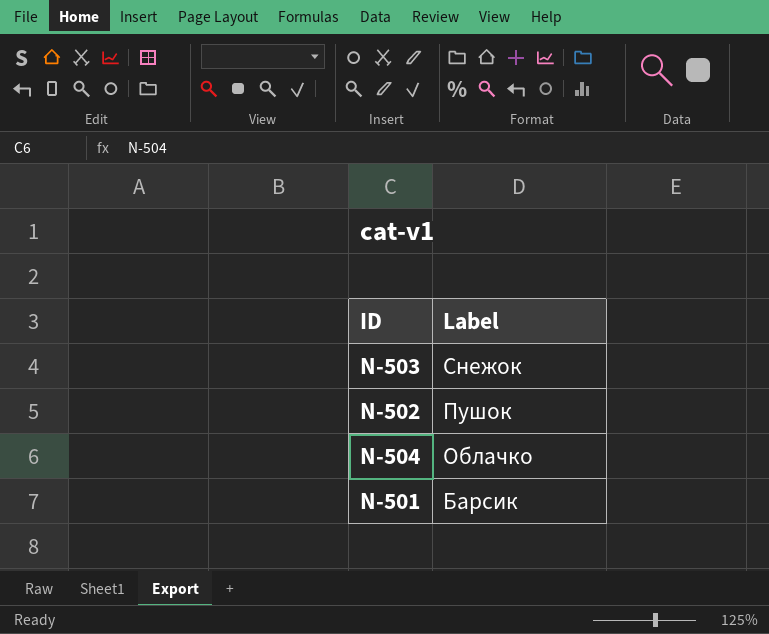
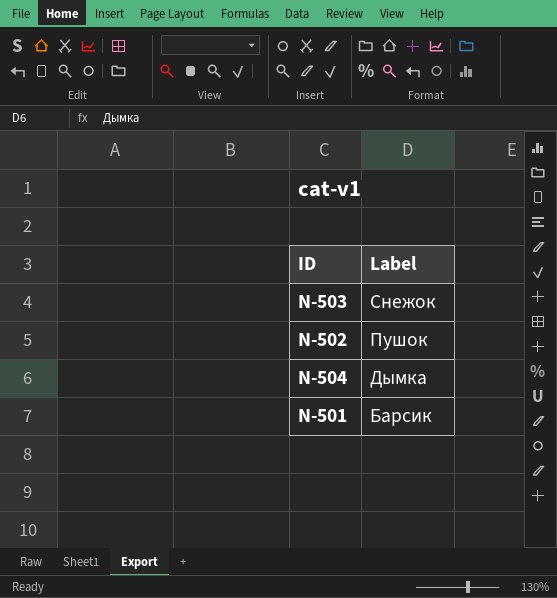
N-504 | Label: Облачко -> Дымка

